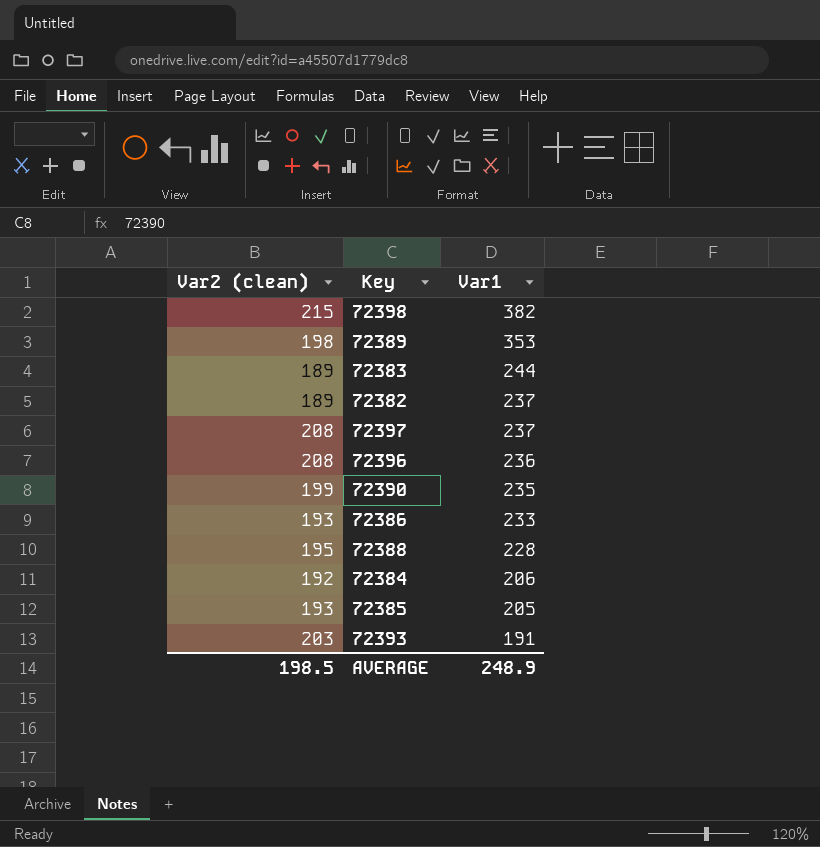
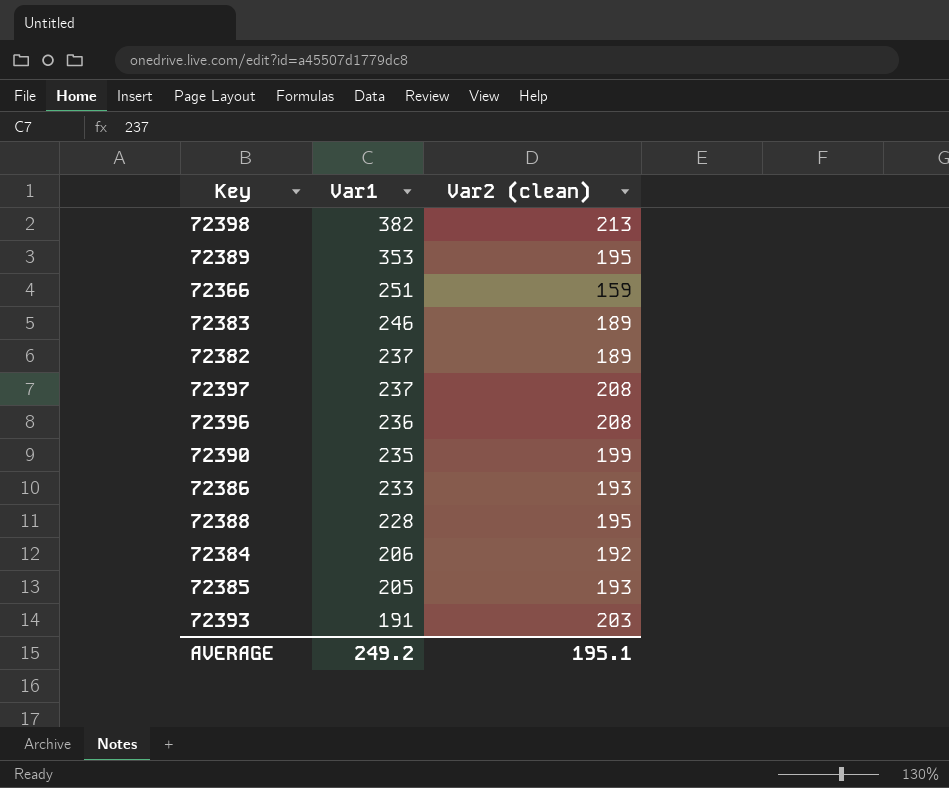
column Var2 (clean) | position: 1 -> 3
72398 | Var2 (clean): 215 -> 213
72389 | Var2 (clean): 198 -> 195
row 72366: none -> 251 | 159
72383 | Var1: 244 -> 246
AVERAGE | Var1: 248.9 -> 249.2
AVERAGE | Var2 (clean): 198.5 -> 195.1

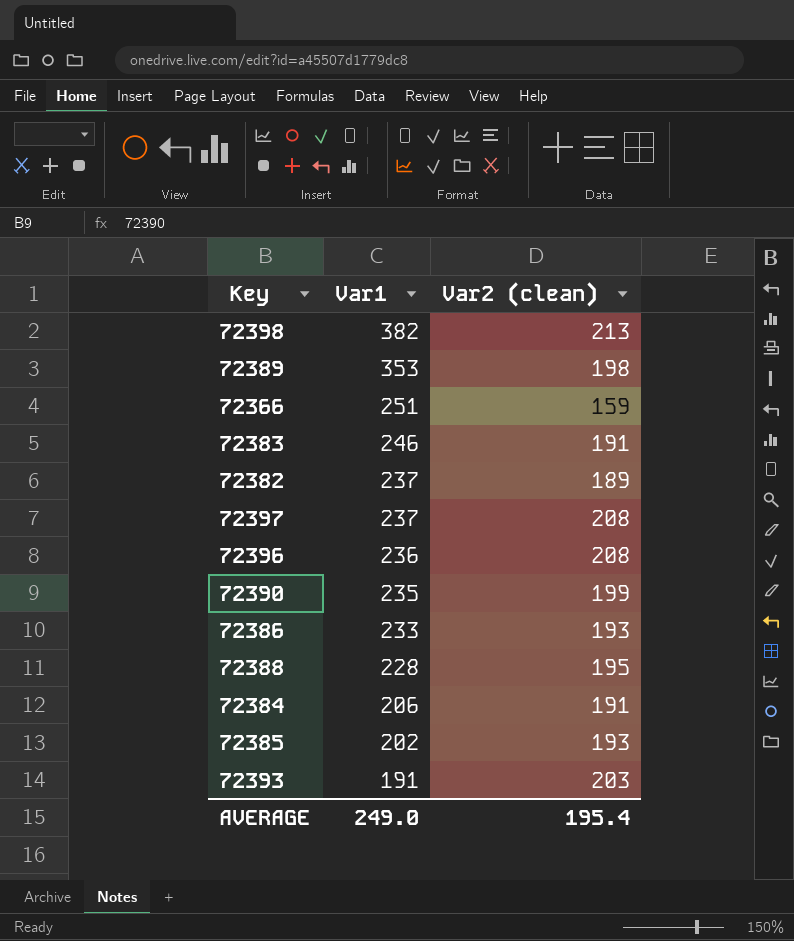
72389 | Var2 (clean): 195 -> 198
72383 | Var2 (clean): 189 -> 191
72384 | Var2 (clean): 192 -> 191
72385 | Var1: 205 -> 202
AVERAGE | Var1: 249.2 -> 249.0
AVERAGE | Var2 (clean): 195.1 -> 195.4

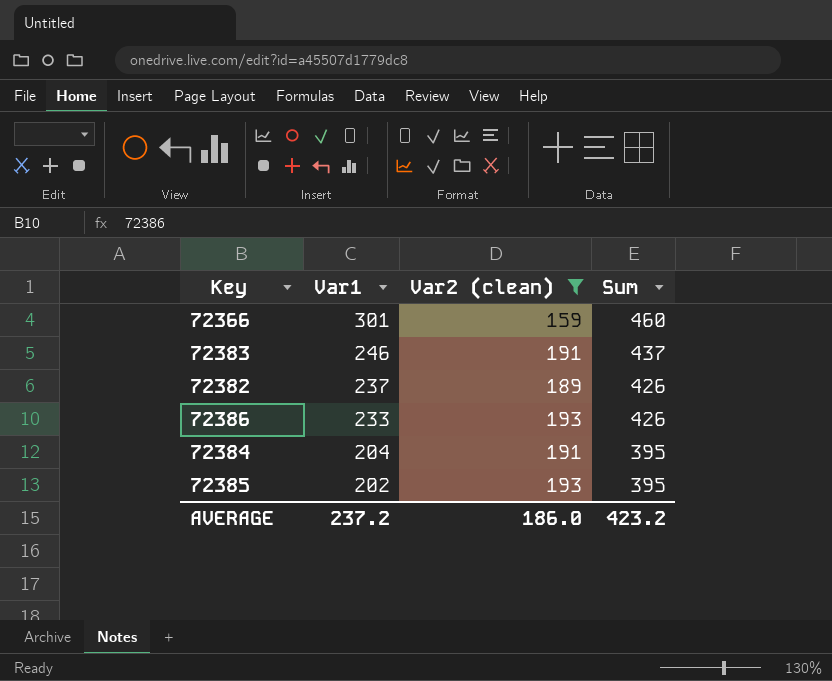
filter: none -> Var2 (clean) <= 193
column Sum | formula: none -> [Var1] + [Var2 (clean)]
72366 | Var1: 251 -> 301
72384 | Var1: 206 -> 204
AVERAGE | Var1: 249.0 -> 237.2
AVERAGE | Var2 (clean): 195.4 -> 186.0

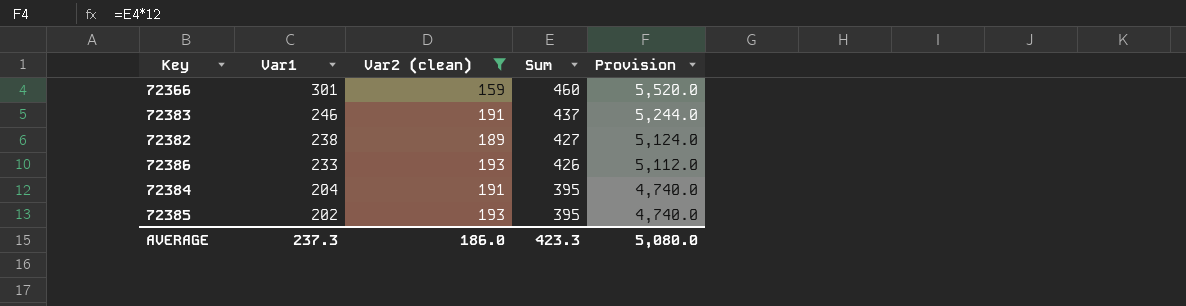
column Provision | formula: none -> [Sum] * 12
72382 | Var1: 237 -> 238
72382 | Sum: 426 -> 427
AVERAGE | Var1: 237.2 -> 237.3
AVERAGE | Sum: 423.2 -> 423.3

